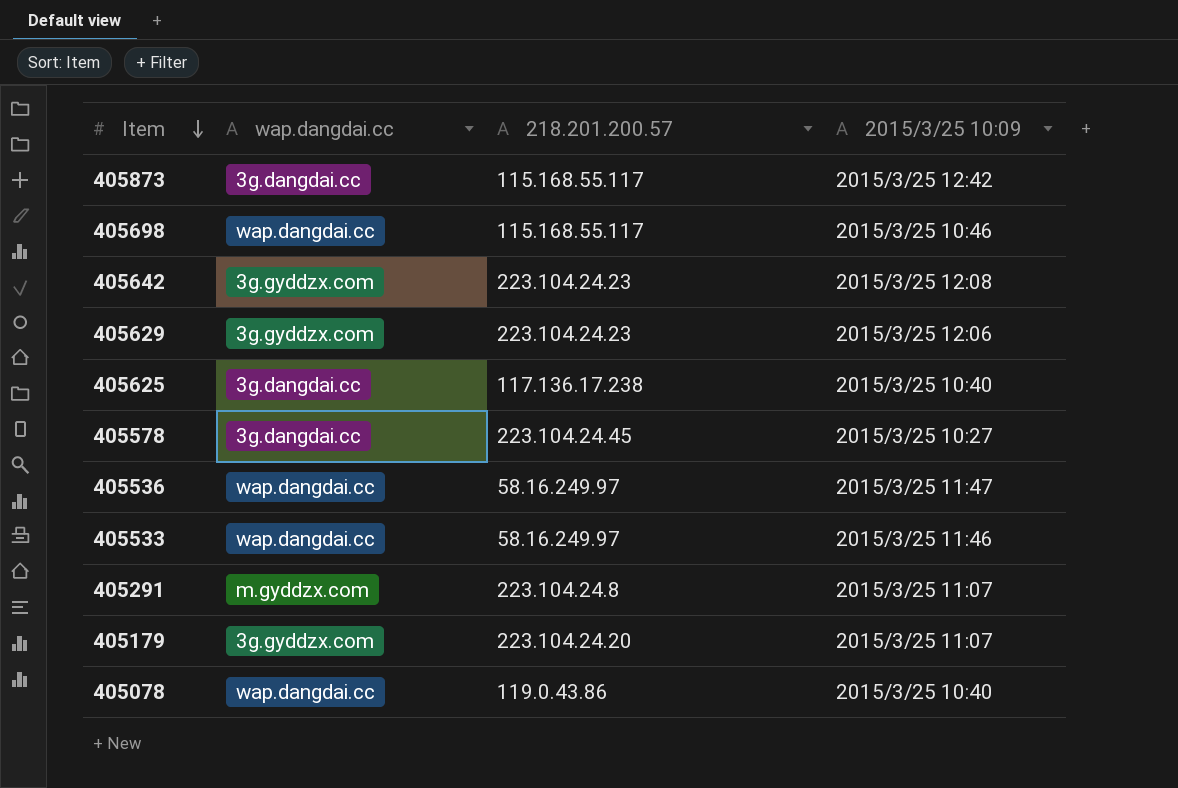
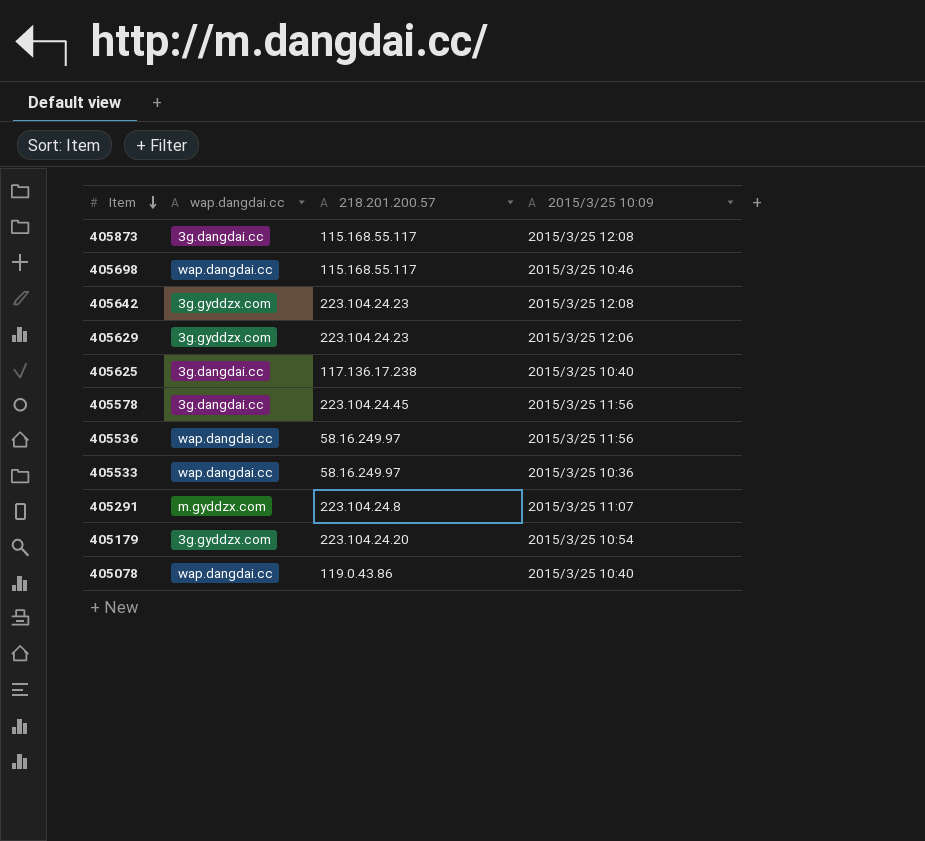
405873 | 2015/3/25 10:09: 2015/3/25 12:42 -> 2015/3/25 12:08
405578 | 2015/3/25 10:09: 2015/3/25 10:27 -> 2015/3/25 11:56
405536 | 2015/3/25 10:09: 2015/3/25 11:47 -> 2015/3/25 11:56
405533 | 2015/3/25 10:09: 2015/3/25 11:46 -> 2015/3/25 10:36
405179 | 2015/3/25 10:09: 2015/3/25 11:07 -> 2015/3/25 10:54

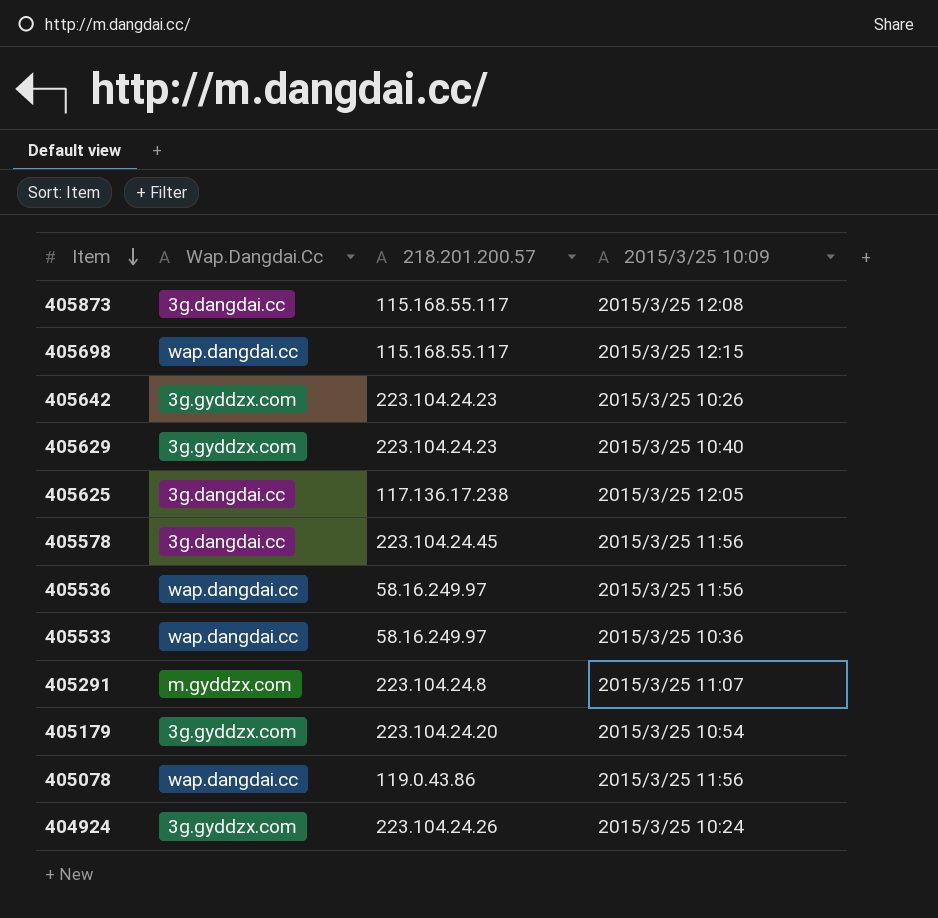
column name: wap.dangdai.cc -> Wap.Dangdai.Cc
405698 | 2015/3/25 10:09: 2015/3/25 10:46 -> 2015/3/25 12:15
405642 | 2015/3/25 10:09: 2015/3/25 12:08 -> 2015/3/25 10:26
405629 | 2015/3/25 10:09: 2015/3/25 12:06 -> 2015/3/25 10:40
405625 | 2015/3/25 10:09: 2015/3/25 10:40 -> 2015/3/25 12:05
405078 | 2015/3/25 10:09: 2015/3/25 10:40 -> 2015/3/25 11:56
row 404924: none -> 3g.gyddzx.com | 223.104.24.26 | 2015/3/25 10:24

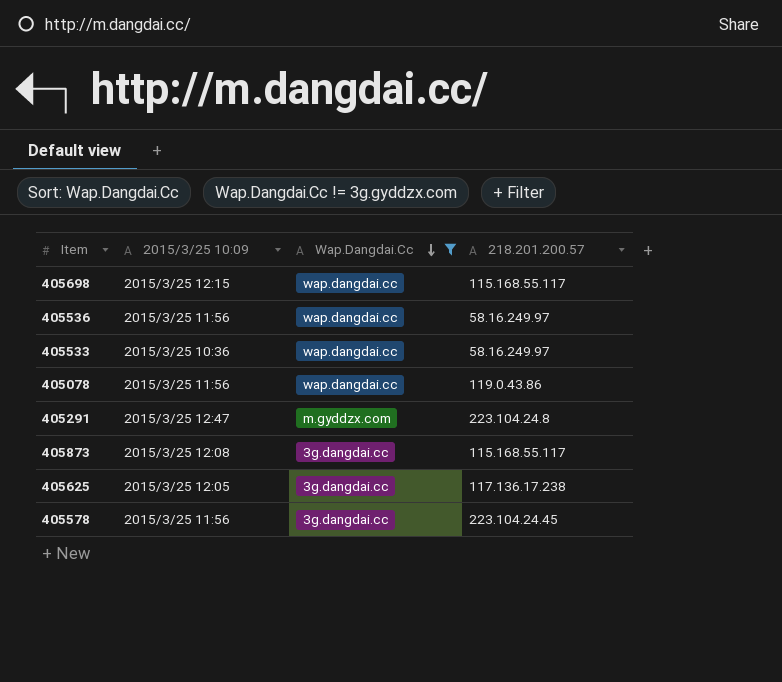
filter: none -> Wap.Dangdai.Cc != 3g.gyddzx.com
row order: Item descending -> Wap.Dangdai.Cc descending
column 2015/3/25 10:09 | position: 4 -> 2
405291 | 2015/3/25 10:09: 2015/3/25 11:07 -> 2015/3/25 12:47

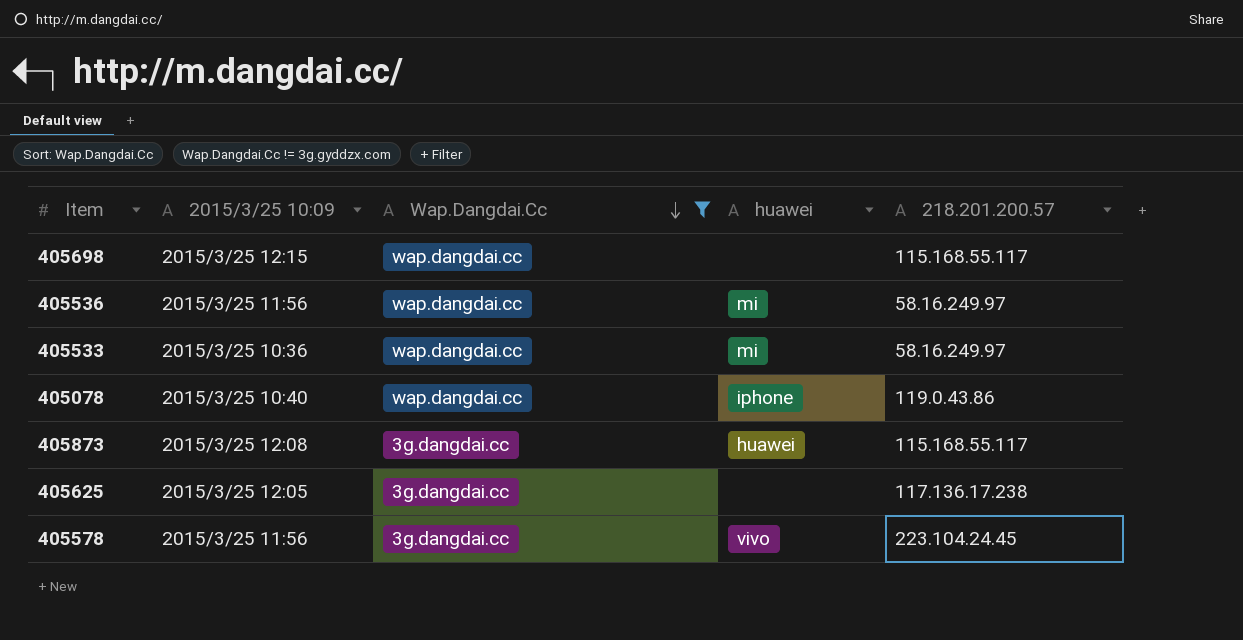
column huawei | position: none -> 4
row 405291: 2015/3/25 12:47 | m.gyddzx.com | 223.104.24.8 -> none
405078 | 2015/3/25 10:09: 2015/3/25 11:56 -> 2015/3/25 10:40

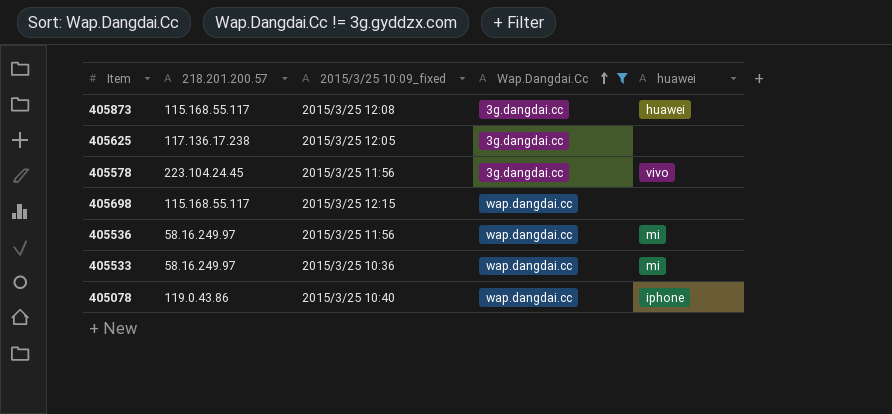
row order: Wap.Dangdai.Cc descending -> Wap.Dangdai.Cc ascending
column 218.201.200.57 | position: 5 -> 2
column name: 2015/3/25 10:09 -> 2015/3/25 10:09_fixed

